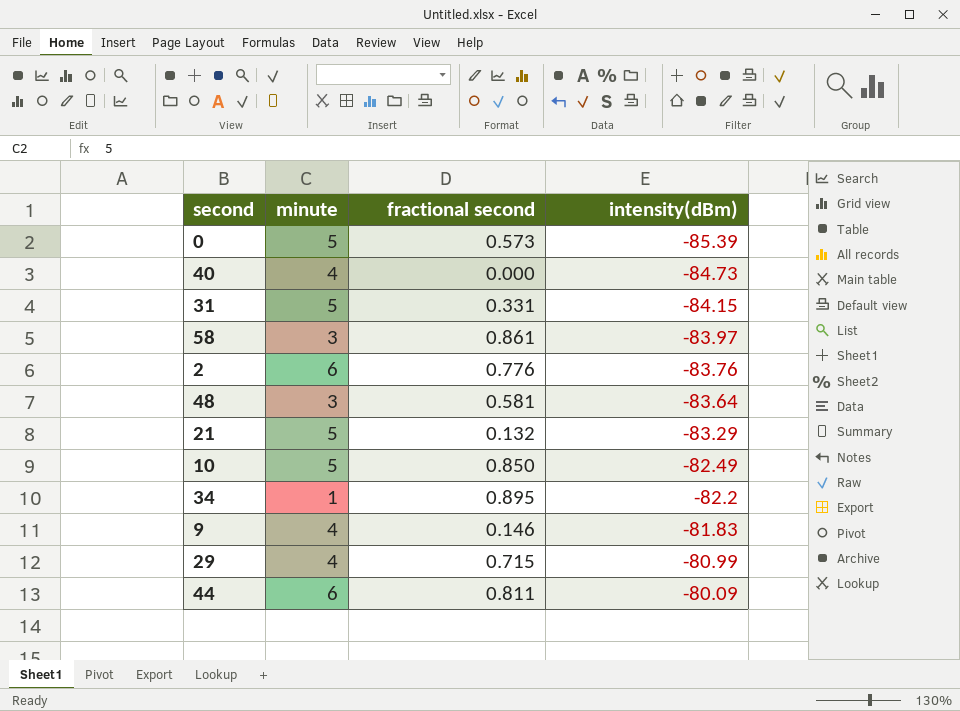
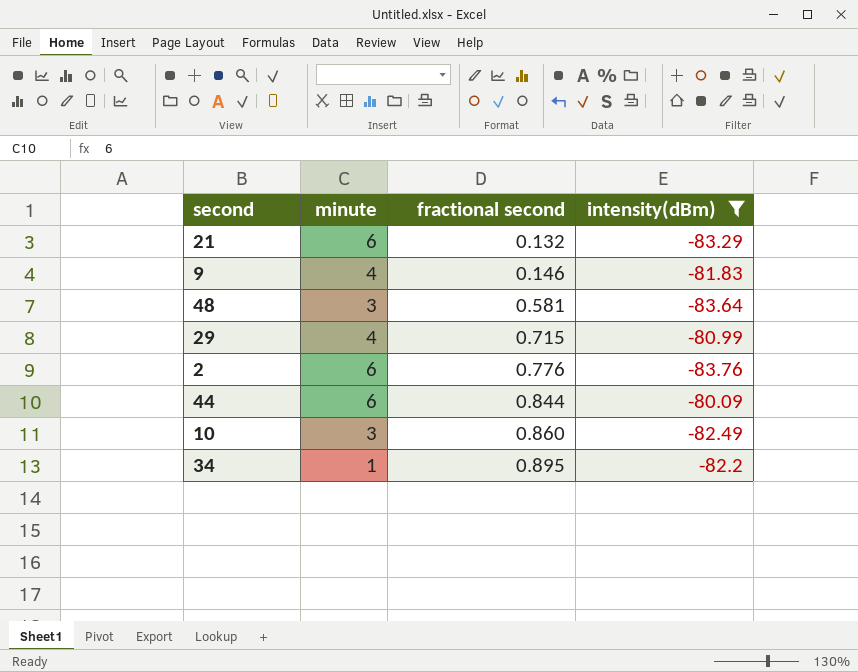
filter: none -> intensity(dBm) >= -83.76
row order: intensity(dBm) ascending -> fractional second ascending
21 | minute: 5 -> 6
44 | fractional second: 0.811 -> 0.844
10 | minute: 5 -> 3
10 | fractional second: 0.850 -> 0.860

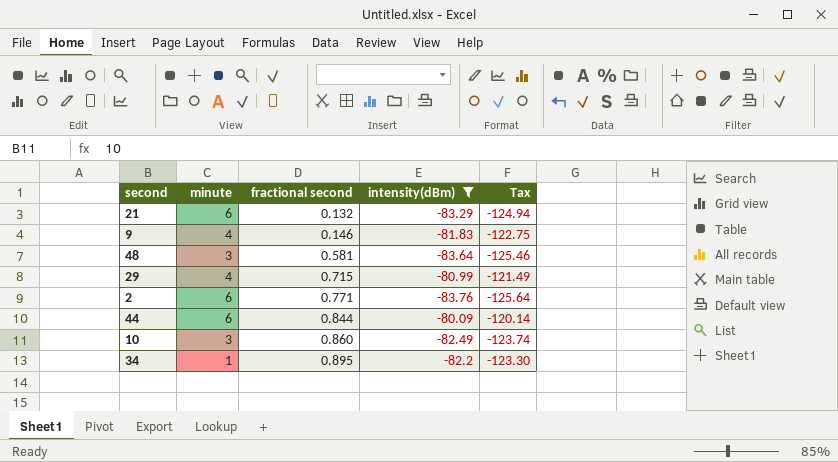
column Tax | formula: none -> [intensity(dBm)] * 1.5
2 | fractional second: 0.776 -> 0.771

